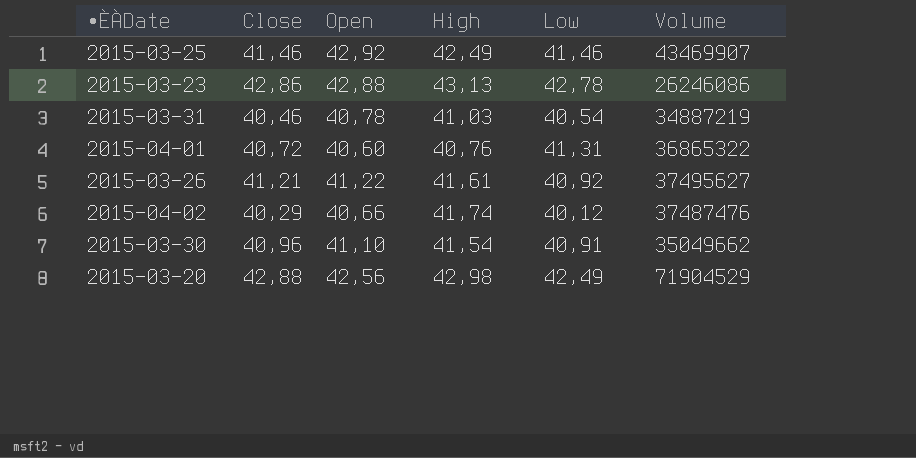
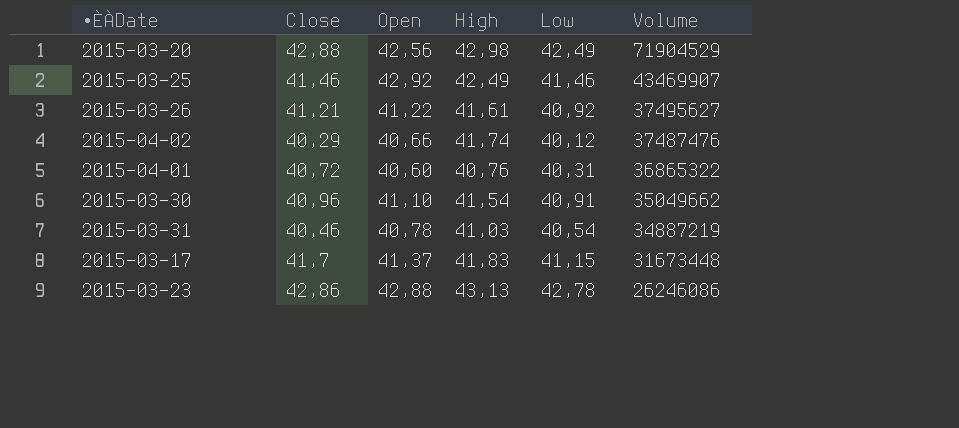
row order: none -> Volume descending
2015-04-01 | Low: 41,31 -> 40,31
row 2015-03-17: none -> 41,7 | 41,37 | 41,83 | 41,15 | 31673448

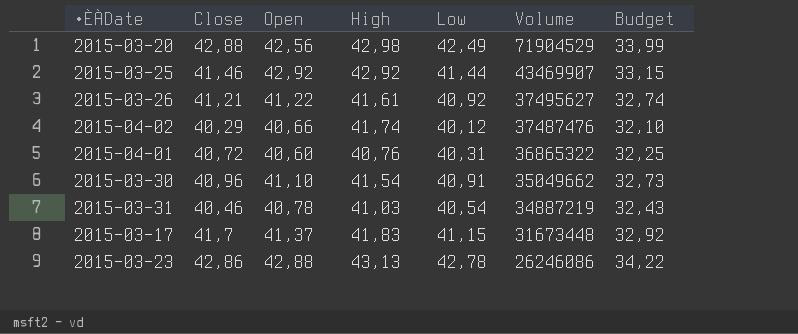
column Budget | formula: none -> [Low] * 0,8
2015-03-25 | High: 42,49 -> 42,92
2015-03-25 | Low: 41,46 -> 41,44

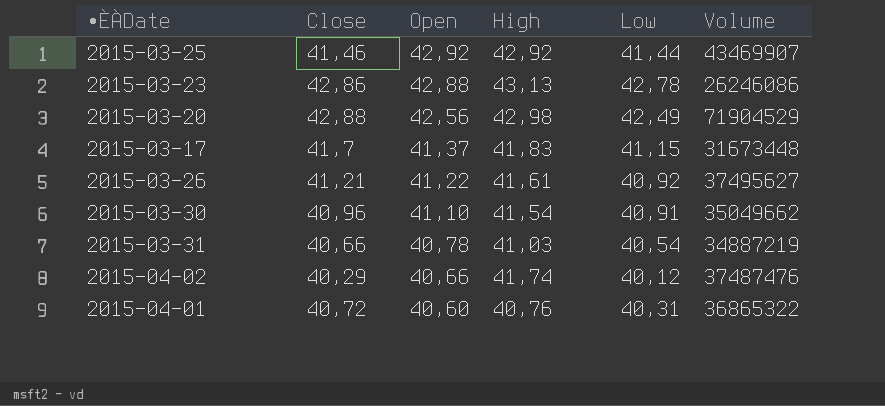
row order: Volume descending -> Open descending
column Budget | formula: [Low] * 0,8 -> none
2015-03-31 | Close: 40,46 -> 40,66

